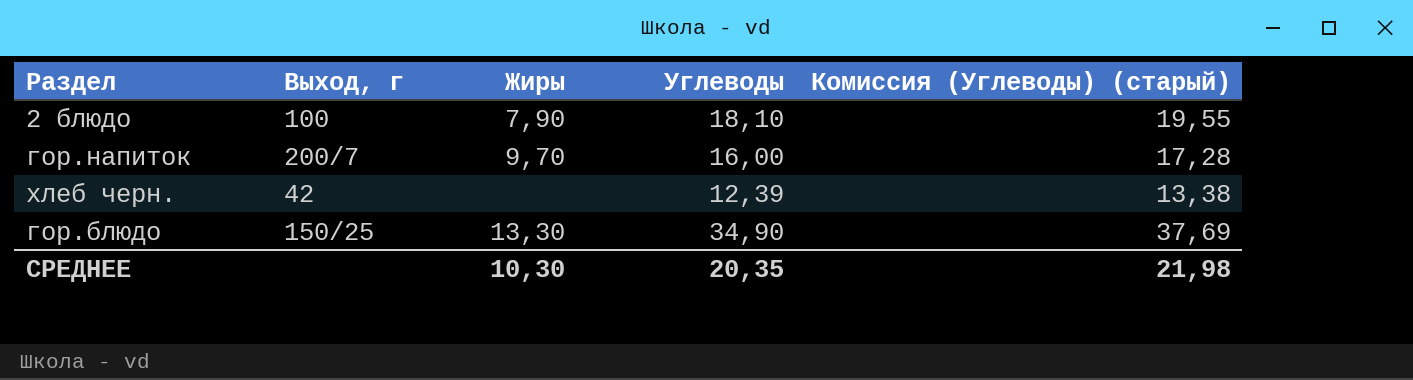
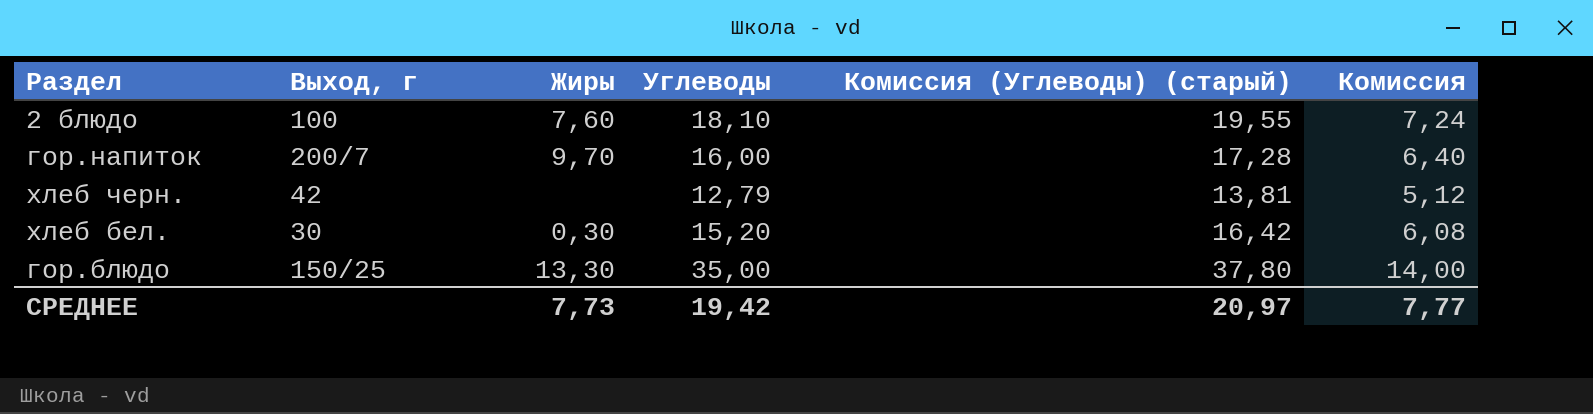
column Комиссия | formula: none -> [Углеводы] * 0,4
2 блюдо | Жиры: 7,90 -> 7,60
хлеб черн. | Углеводы: 12,39 -> 12,79
хлеб черн. | Комиссия (Углеводы) (старый): 13,38 -> 13,81
row хлеб бел.: none -> 30 | 0,30 | 15,20 | 16,42 | 6,08
гор.блюдо | Углеводы: 34,90 -> 35,00
гор.блюдо | Комиссия (Углеводы) (старый): 37,69 -> 37,80
СРЕДНЕЕ | Жиры: 10,30 -> 7,73
СРЕДНЕЕ | Углеводы: 20,35 -> 19,42
СРЕДНЕЕ | Комиссия (Углеводы) (старый): 21,98 -> 20,97

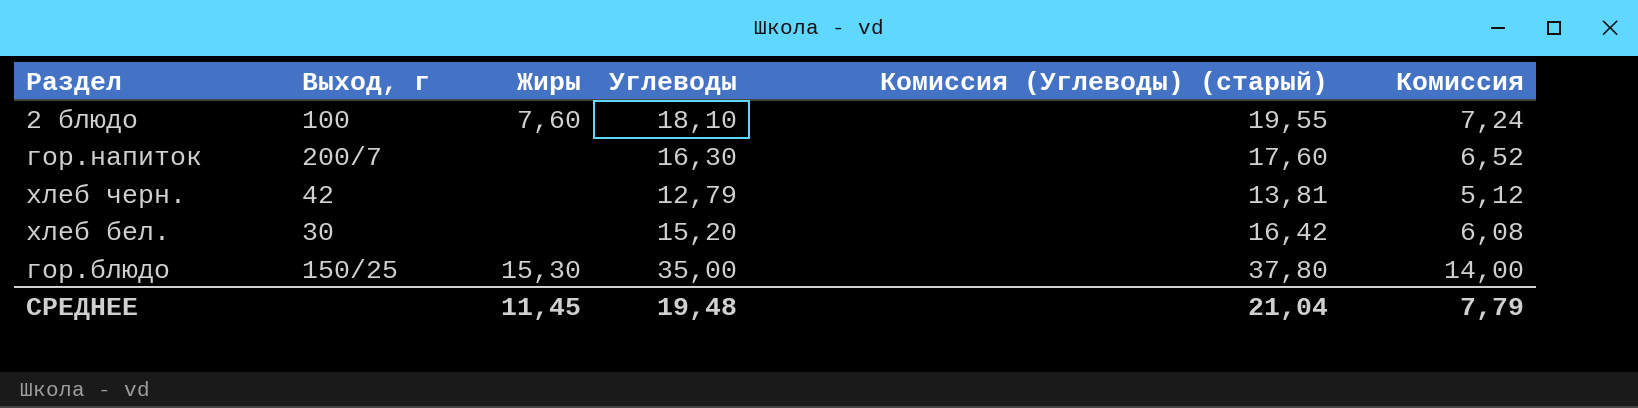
гор.напиток | Жиры: 9,70 -> none
гор.напиток | Углеводы: 16,00 -> 16,30
гор.напиток | Комиссия (Углеводы) (старый): 17,28 -> 17,60
гор.напиток | Комиссия: 6,40 -> 6,52
хлеб бел. | Жиры: 0,30 -> none
гор.блюдо | Жиры: 13,30 -> 15,30
СРЕДНЕЕ | Жиры: 7,73 -> 11,45
СРЕДНЕЕ | Углеводы: 19,42 -> 19,48
СРЕДНЕЕ | Комиссия (Углеводы) (старый): 20,97 -> 21,04
СРЕДНЕЕ | Комиссия: 7,77 -> 7,79

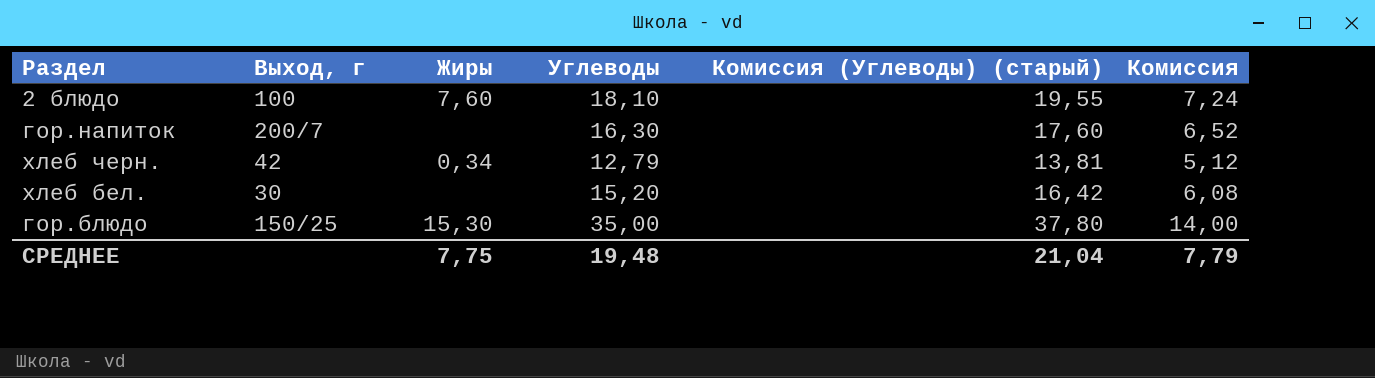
хлеб черн. | Жиры: none -> 0,34
СРЕДНЕЕ | Жиры: 11,45 -> 7,75

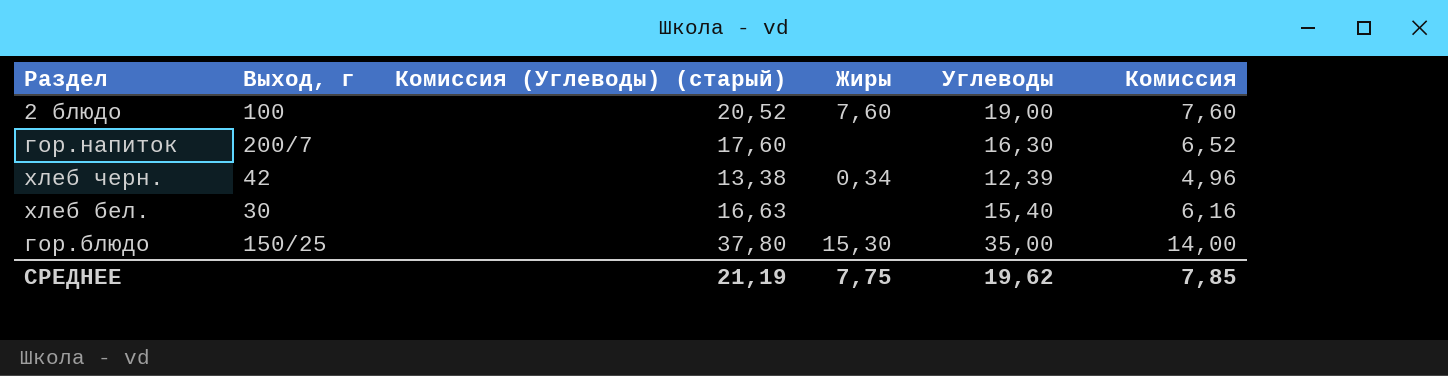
column Комиссия (Углеводы) (старый) | position: 5 -> 3
2 блюдо | Комиссия (Углеводы) (старый): 19,55 -> 20,52
2 блюдо | Углеводы: 18,10 -> 19,00
2 блюдо | Комиссия: 7,24 -> 7,60
хлеб черн. | Комиссия (Углеводы) (старый): 13,81 -> 13,38
хлеб черн. | Углеводы: 12,79 -> 12,39
хлеб черн. | Комиссия: 5,12 -> 4,96
хлеб бел. | Комиссия (Углеводы) (старый): 16,42 -> 16,63
хлеб бел. | Углеводы: 15,20 -> 15,40
хлеб бел. | Комиссия: 6,08 -> 6,16
СРЕДНЕЕ | Комиссия (Углеводы) (старый): 21,04 -> 21,19
СРЕДНЕЕ | Углеводы: 19,48 -> 19,62
СРЕДНЕЕ | Комиссия: 7,79 -> 7,85

